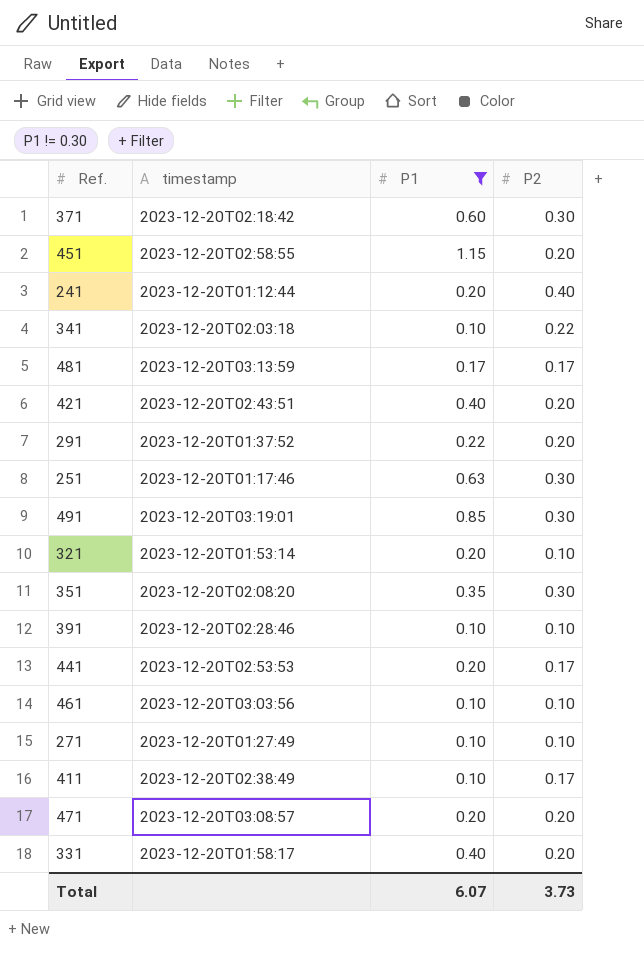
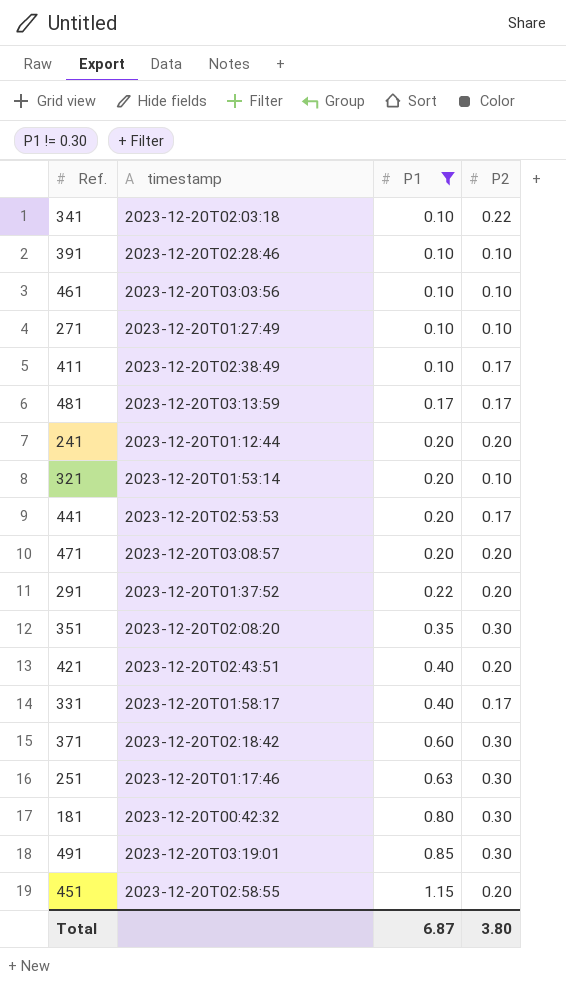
row order: none -> P1 ascending
241 | P2: 0.40 -> 0.20
331 | P2: 0.20 -> 0.17
row 181: none -> 2023-12-20T00:42:32 | 0.80 | 0.30
Total | P1: 6.07 -> 6.87
Total | P2: 3.73 -> 3.80

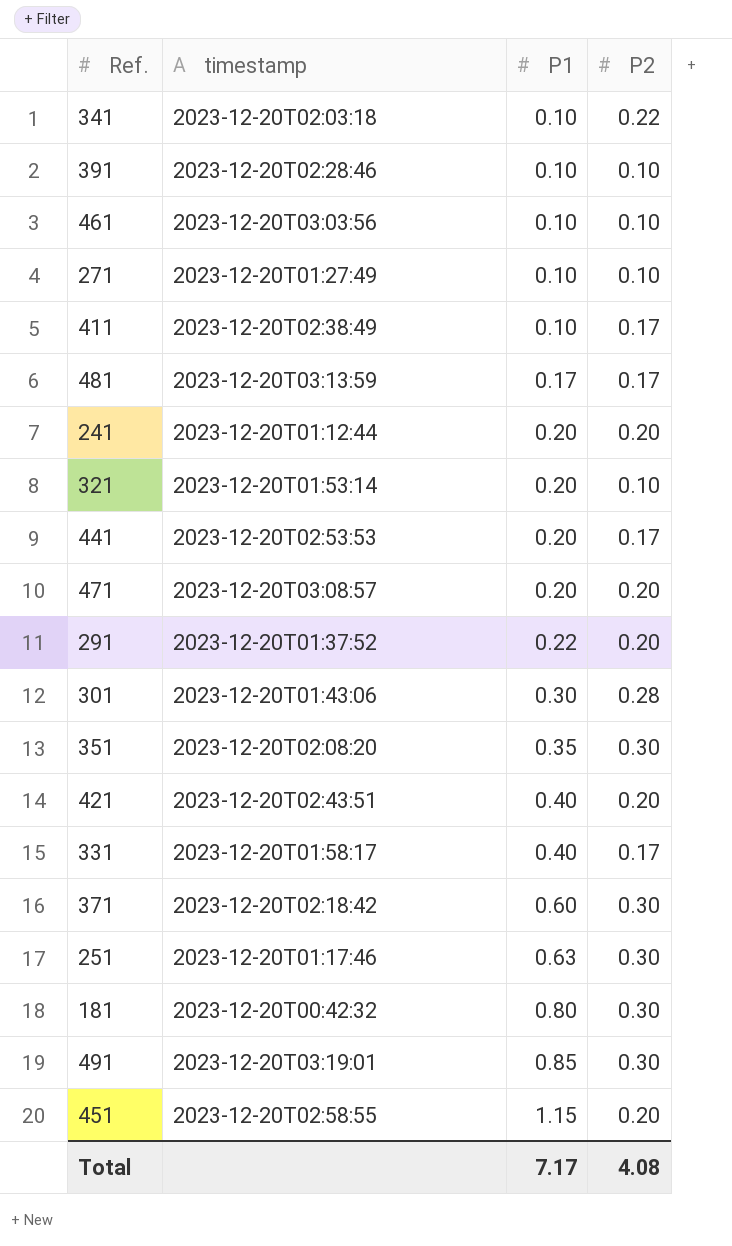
filter: P1 != 0.30 -> none
Total | P1: 6.87 -> 7.17
Total | P2: 3.80 -> 4.08

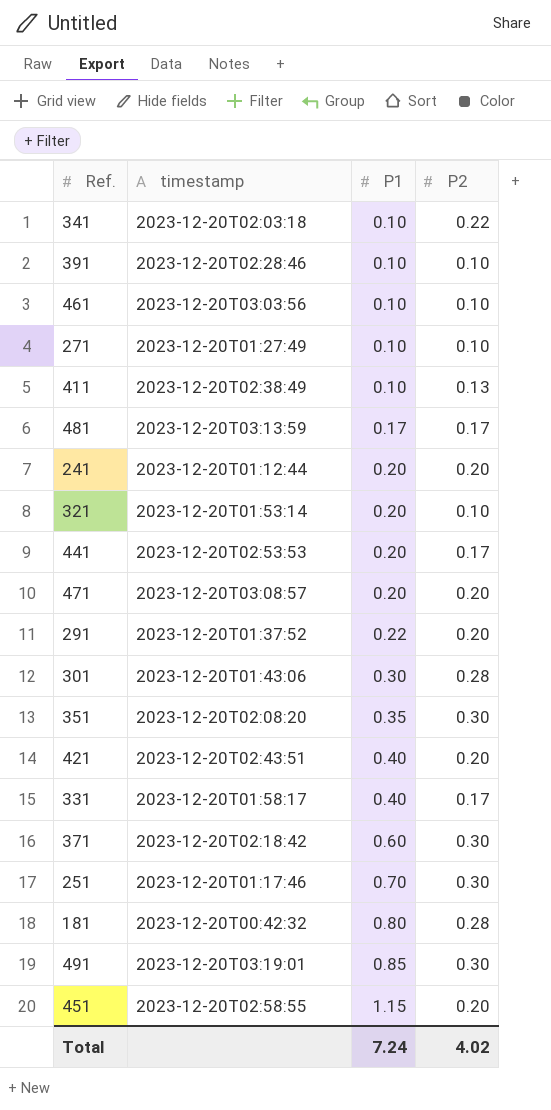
411 | P2: 0.17 -> 0.13
251 | P1: 0.63 -> 0.70
181 | P2: 0.30 -> 0.28
Total | P1: 7.17 -> 7.24
Total | P2: 4.08 -> 4.02

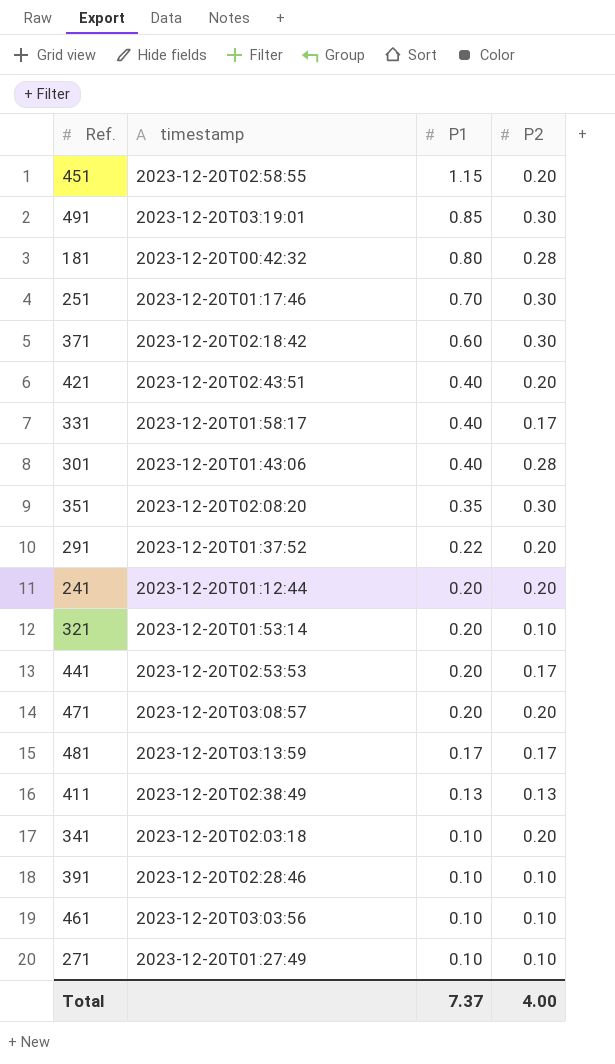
row order: P1 ascending -> P1 descending
301 | P1: 0.30 -> 0.40
411 | P1: 0.10 -> 0.13
341 | P2: 0.22 -> 0.20
Total | P1: 7.24 -> 7.37
Total | P2: 4.02 -> 4.00

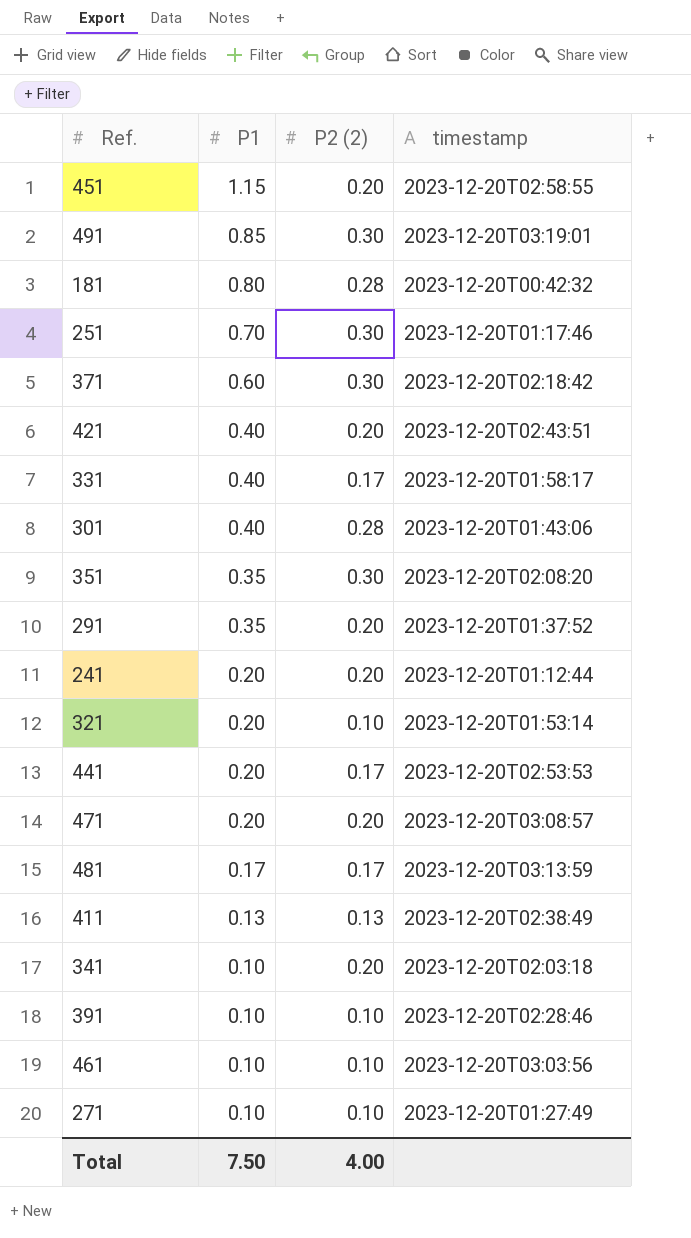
column name: P2 -> P2 (2)
column timestamp | position: 2 -> 4
291 | P1: 0.22 -> 0.35
Total | P1: 7.37 -> 7.50

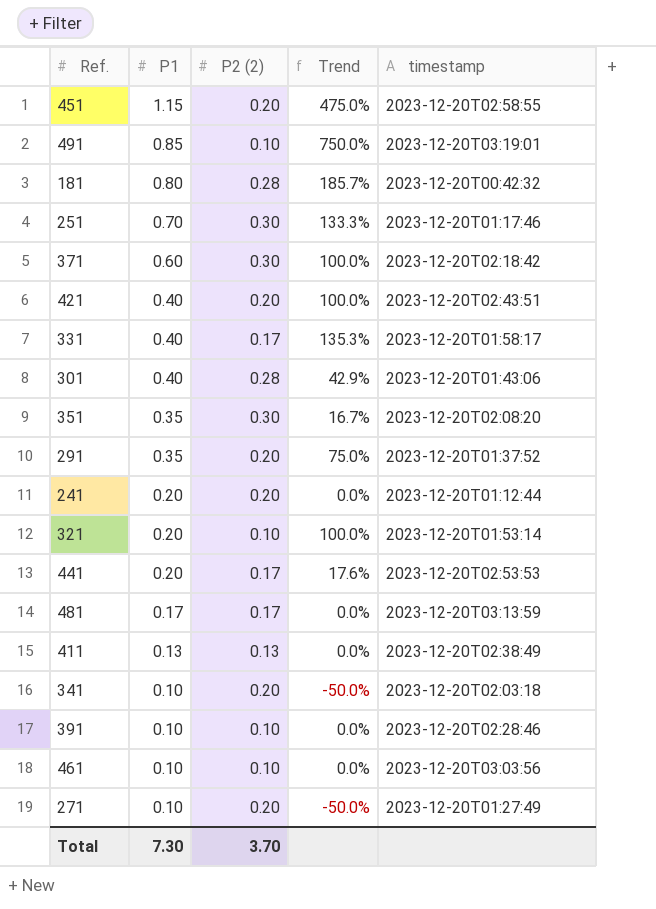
column Trend | formula: none -> ([P1] - [P2 (2)]) / [P2 (2)]
row 471: 0.20 | 0.20 | 2023-12-20T03:08:57 -> none
491 | P2 (2): 0.30 -> 0.10
271 | P2 (2): 0.10 -> 0.20
Total | P1: 7.50 -> 7.30
Total | P2 (2): 4.00 -> 3.70

